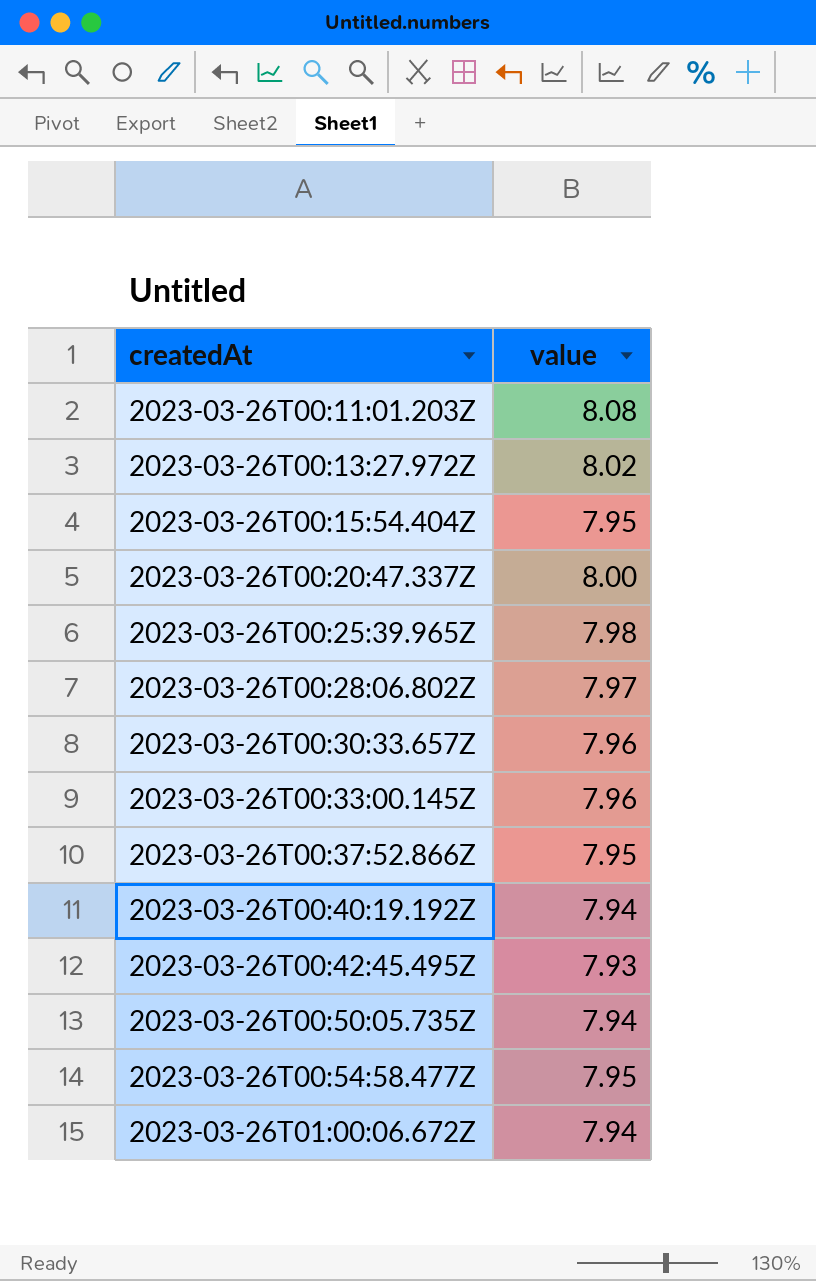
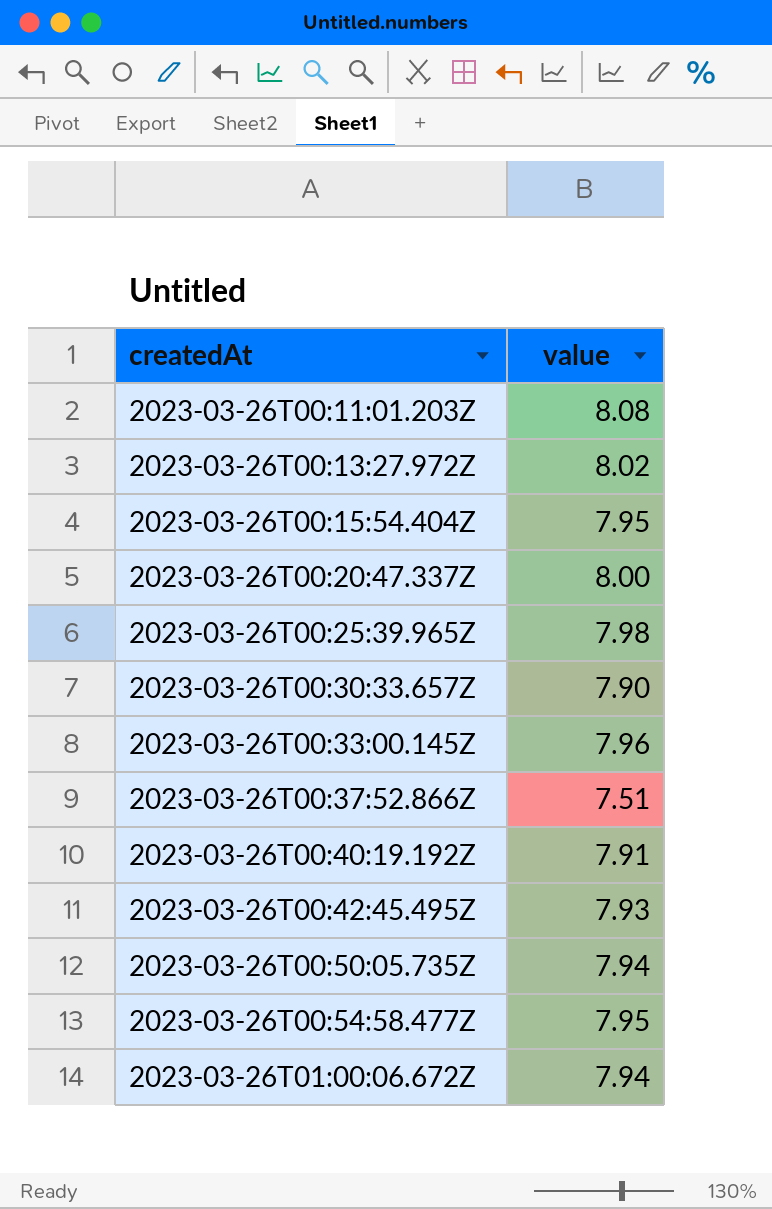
row 2023-03-26T00:28:06.802Z: 7.97 -> none
2023-03-26T00:30:33.657Z | value: 7.96 -> 7.90
2023-03-26T00:37:52.866Z | value: 7.95 -> 7.51
2023-03-26T00:40:19.192Z | value: 7.94 -> 7.91

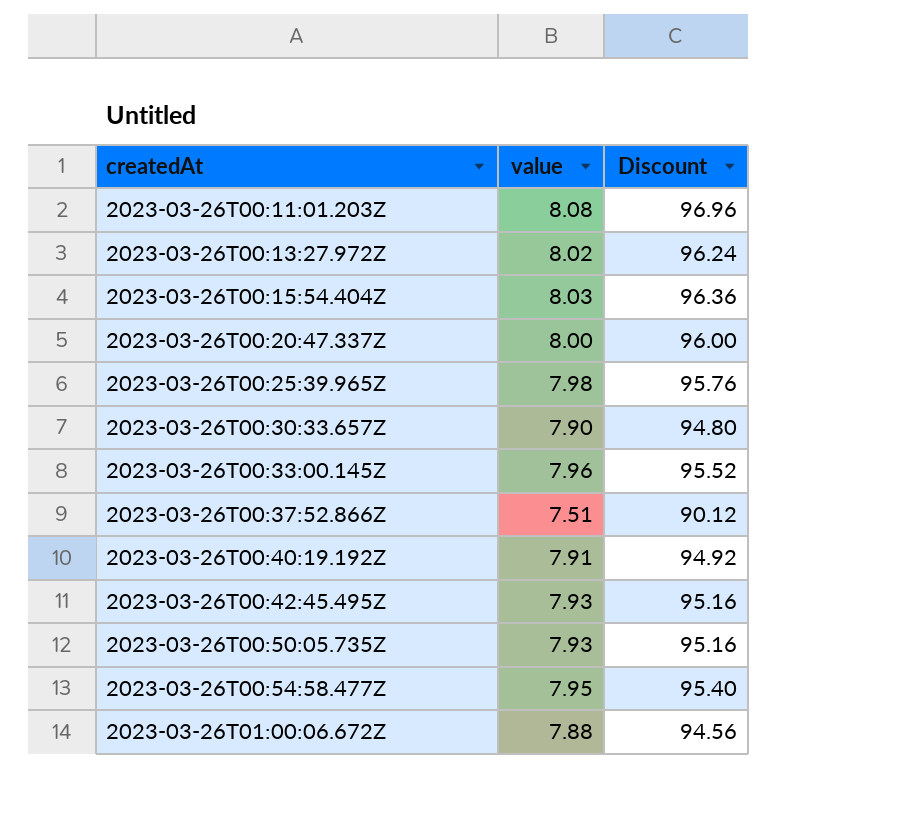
column Discount | formula: none -> [value] * 12
2023-03-26T00:15:54.404Z | value: 7.95 -> 8.03
2023-03-26T00:50:05.735Z | value: 7.94 -> 7.93
2023-03-26T01:00:06.672Z | value: 7.94 -> 7.88

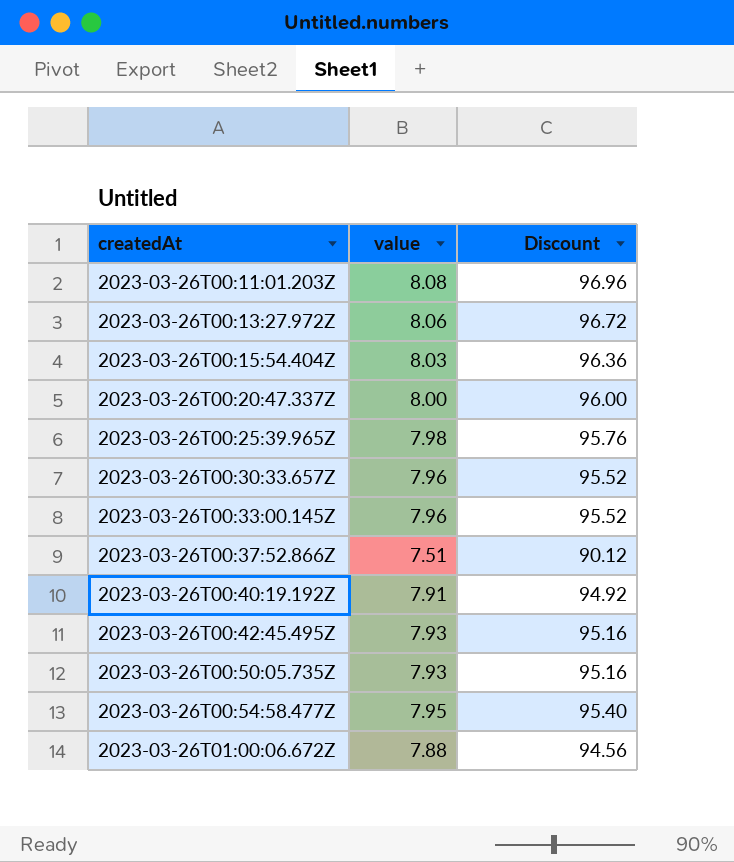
2023-03-26T00:13:27.972Z | value: 8.02 -> 8.06
2023-03-26T00:13:27.972Z | Discount: 96.24 -> 96.72
2023-03-26T00:30:33.657Z | value: 7.90 -> 7.96
2023-03-26T00:30:33.657Z | Discount: 94.80 -> 95.52

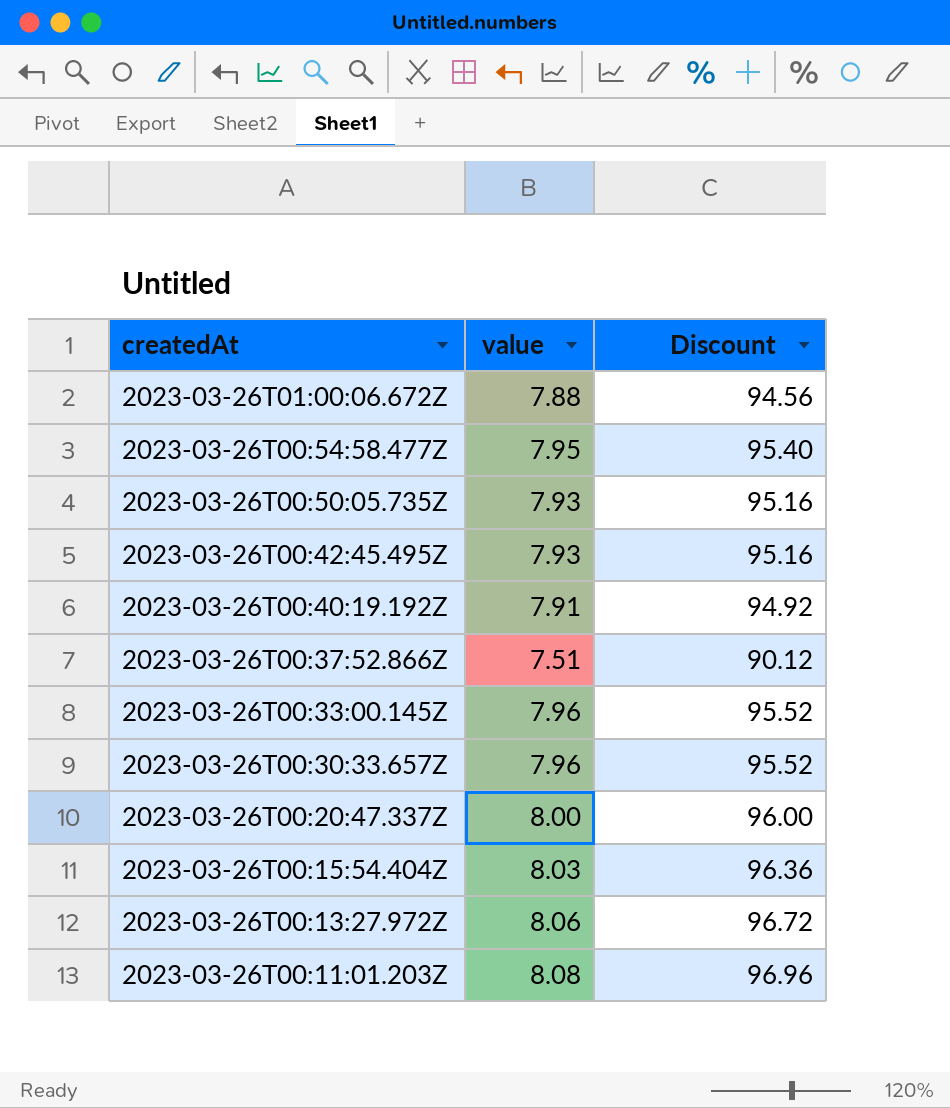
row order: createdAt ascending -> createdAt descending
row 2023-03-26T00:25:39.965Z: 7.98 | 95.76 -> none

